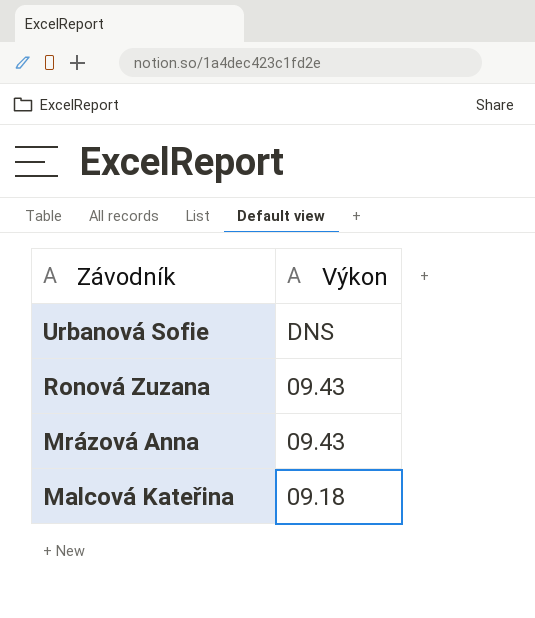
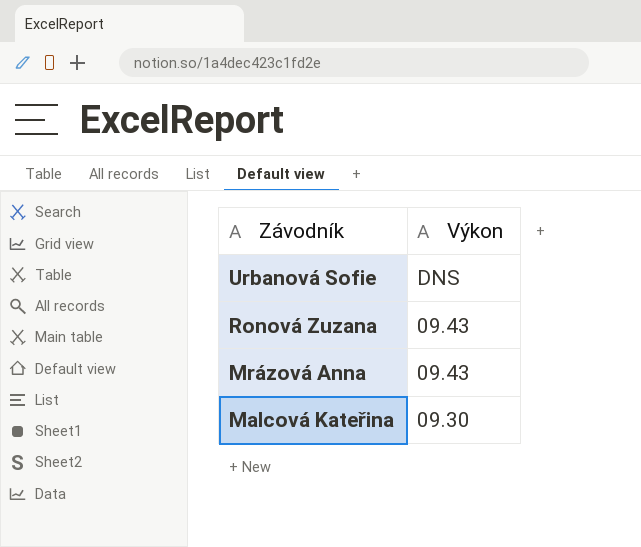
Malcová Kateřina | Výkon: 09.18 -> 09.30

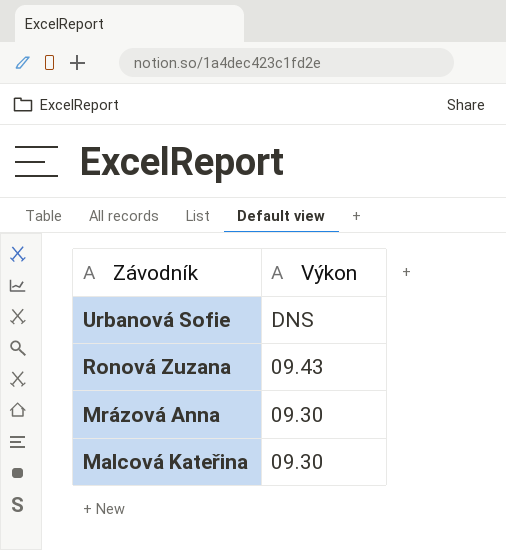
Mrázová Anna | Výkon: 09.43 -> 09.30

